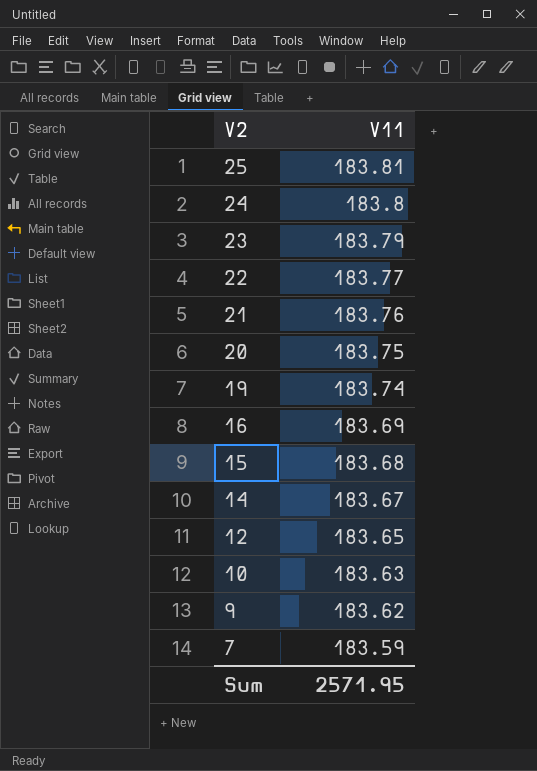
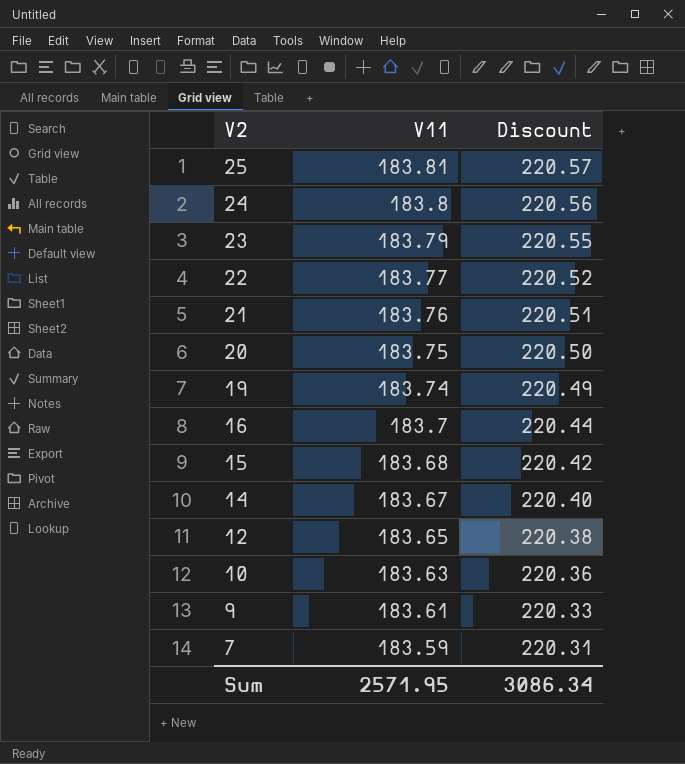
column Discount | formula: none -> [V11] * 1.2
16 | V11: 183.69 -> 183.7
9 | V11: 183.62 -> 183.61

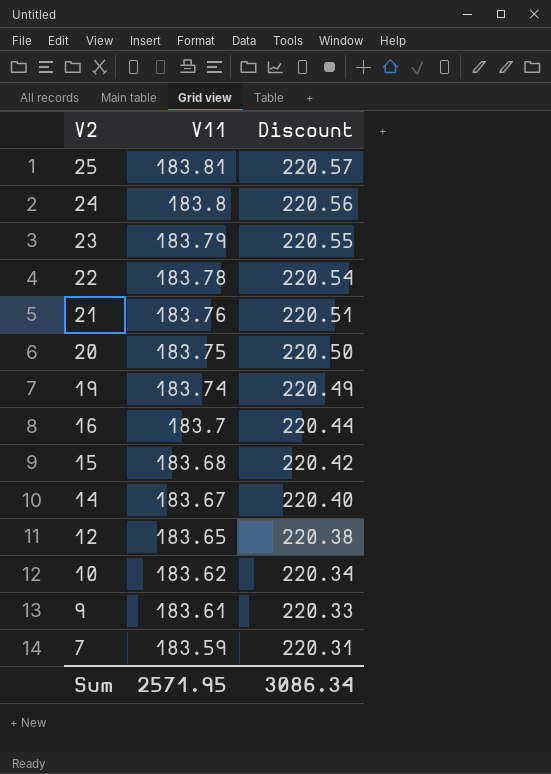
22 | V11: 183.77 -> 183.78
22 | Discount: 220.52 -> 220.54
10 | V11: 183.63 -> 183.62
10 | Discount: 220.36 -> 220.34

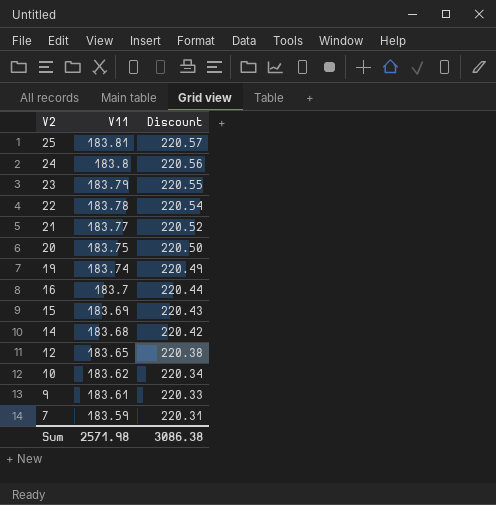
21 | V11: 183.76 -> 183.77
21 | Discount: 220.51 -> 220.52
15 | V11: 183.68 -> 183.69
15 | Discount: 220.42 -> 220.43
14 | V11: 183.67 -> 183.68
14 | Discount: 220.40 -> 220.42
Sum | V11: 2571.95 -> 2571.98
Sum | Discount: 3086.34 -> 3086.38

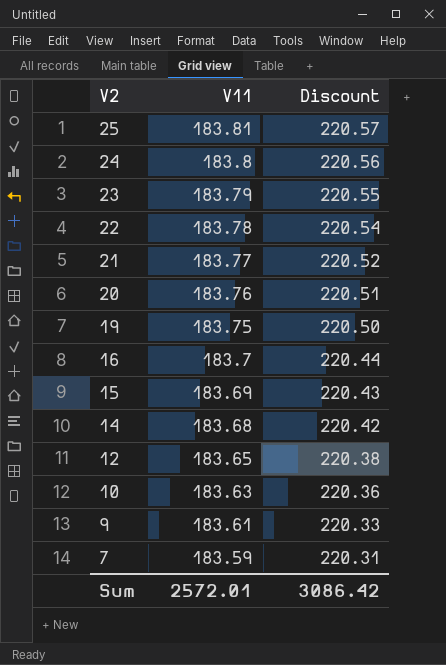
20 | V11: 183.75 -> 183.76
20 | Discount: 220.50 -> 220.51
19 | V11: 183.74 -> 183.75
19 | Discount: 220.49 -> 220.50
10 | V11: 183.62 -> 183.63
10 | Discount: 220.34 -> 220.36
Sum | V11: 2571.98 -> 2572.01
Sum | Discount: 3086.38 -> 3086.42

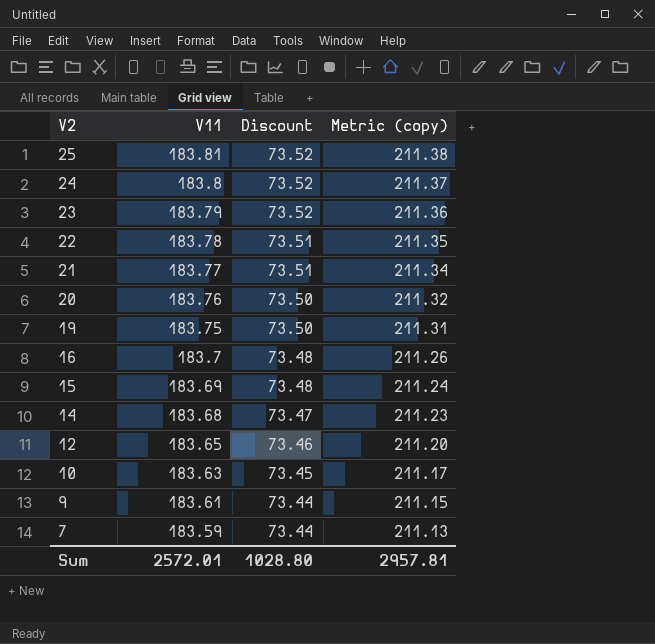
column Discount | formula: [V11] * 1.2 -> [V11] * 0.4
column Metric (copy) | formula: none -> [V11] * 1.15
Sum | Discount: 3086.42 -> 1028.80

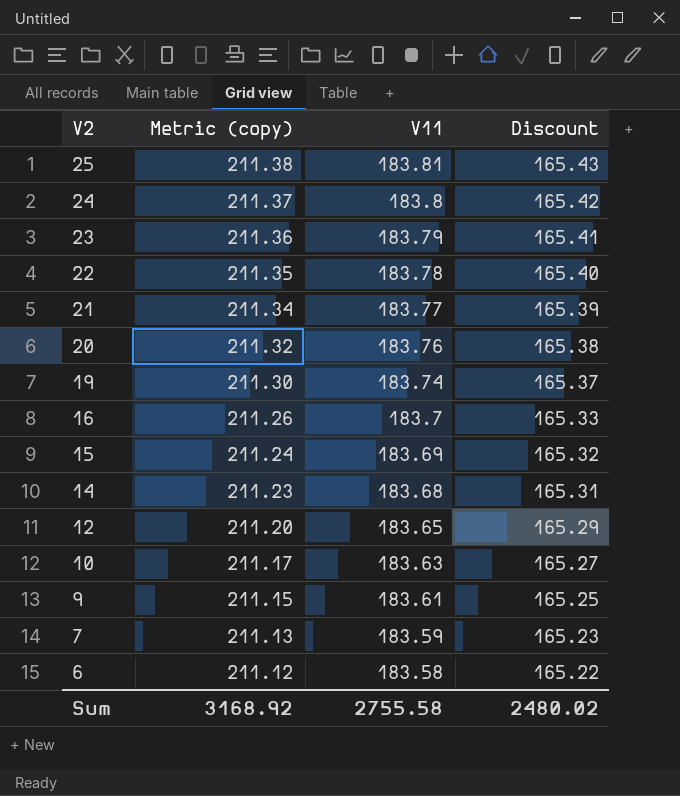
column Metric (copy) | position: 4 -> 2
column Discount | formula: [V11] * 0.4 -> [V11] * 0.9
19 | Metric (copy): 211.31 -> 211.30
19 | V11: 183.75 -> 183.74
row 6: none -> 211.12 | 183.58 | 165.22
Sum | Metric (copy): 2957.81 -> 3168.92
Sum | V11: 2572.01 -> 2755.58
Sum | Discount: 1028.80 -> 2480.02

